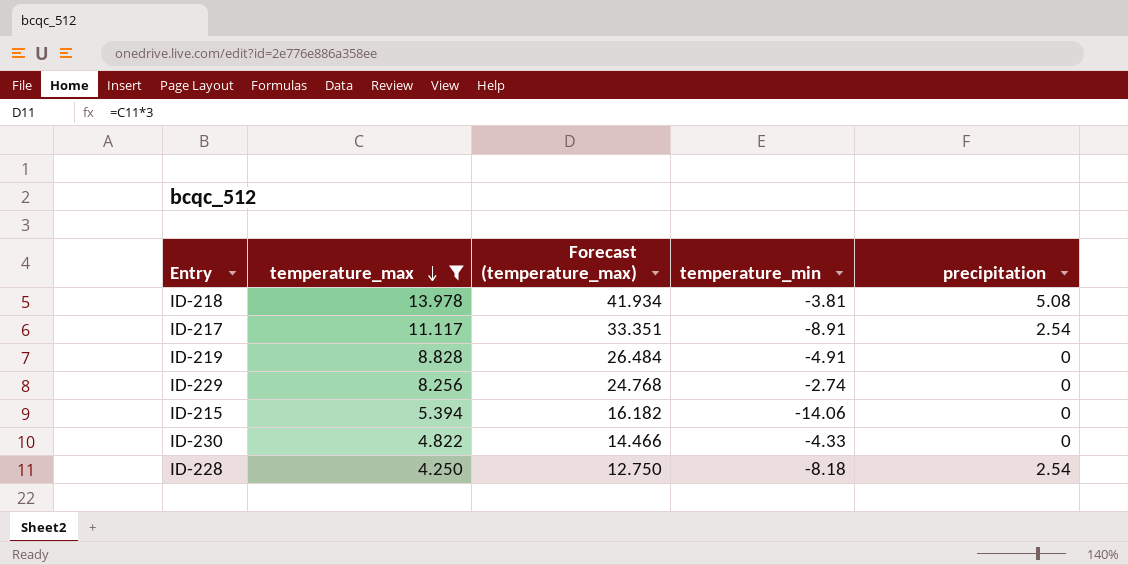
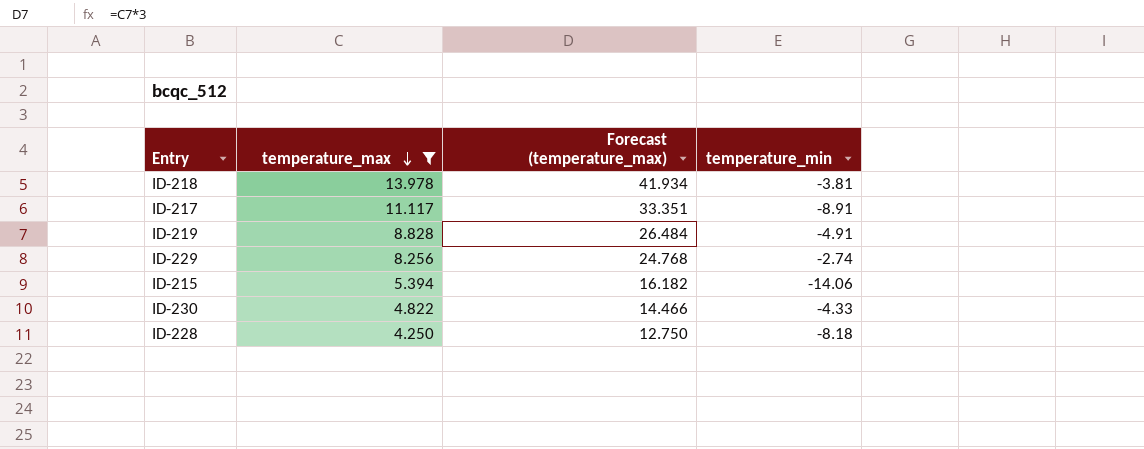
column precipitation | position: 5 -> none

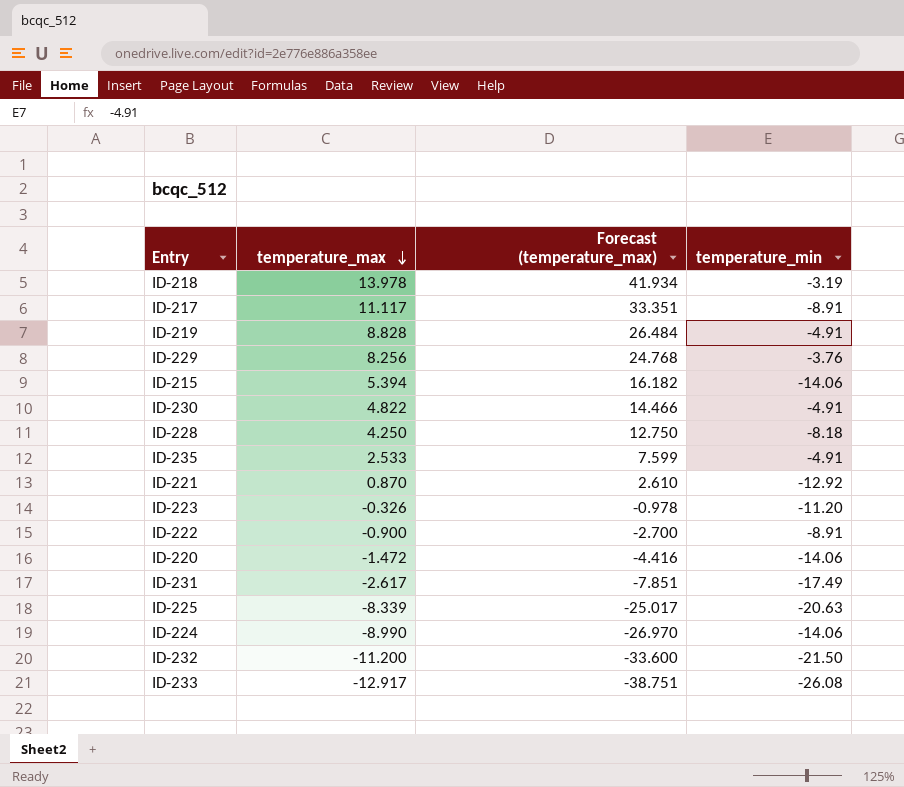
filter: temperature_max >= 4.250 -> none
ID-218 | temperature_min: -3.81 -> -3.19
ID-229 | temperature_min: -2.74 -> -3.76
ID-230 | temperature_min: -4.33 -> -4.91

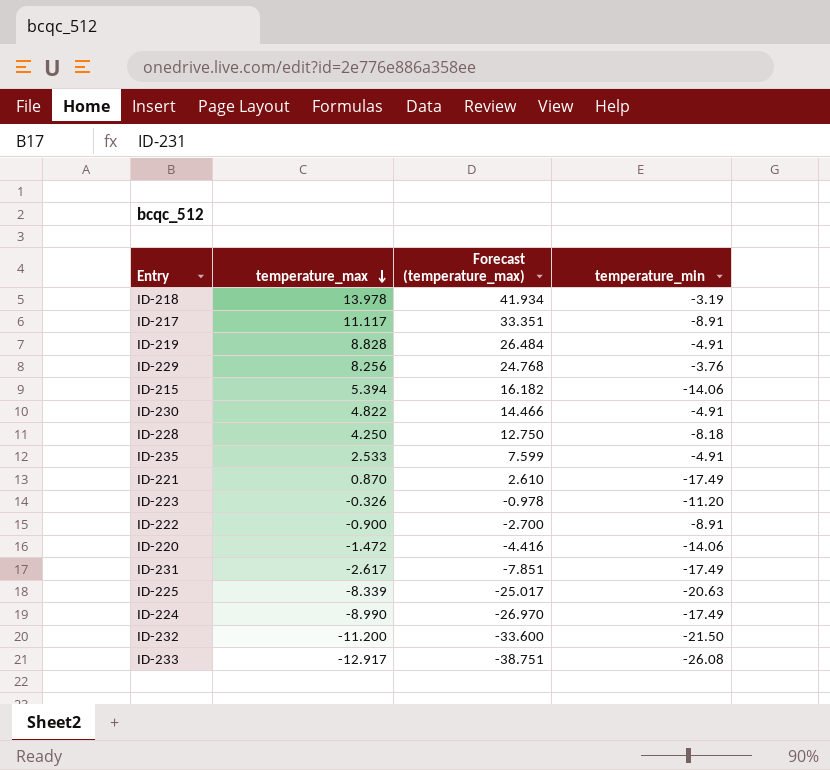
ID-221 | temperature_min: -12.92 -> -17.49
ID-224 | temperature_min: -14.06 -> -17.49

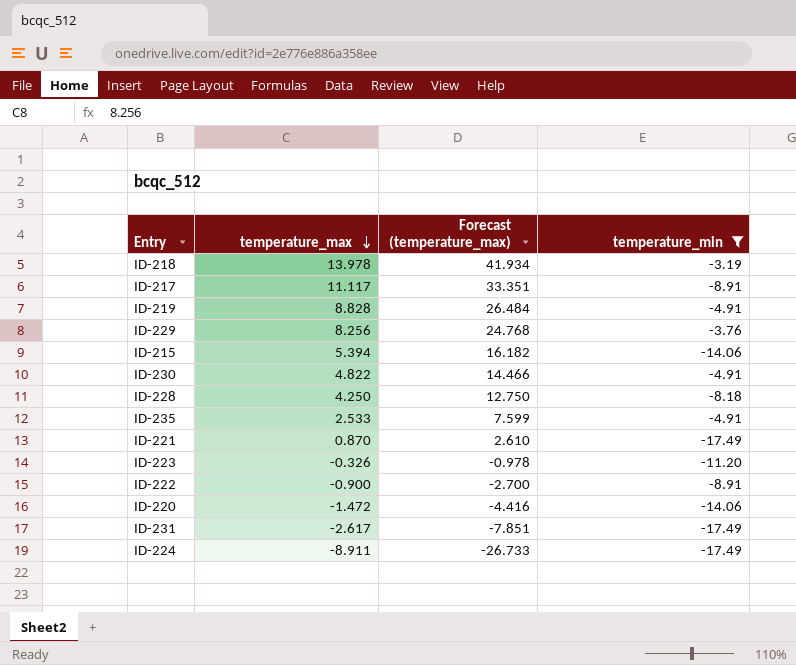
filter: none -> temperature_min >= -17.49
ID-224 | temperature_max: -8.990 -> -8.911
ID-224 | Forecast (temperature_max): -26.970 -> -26.733

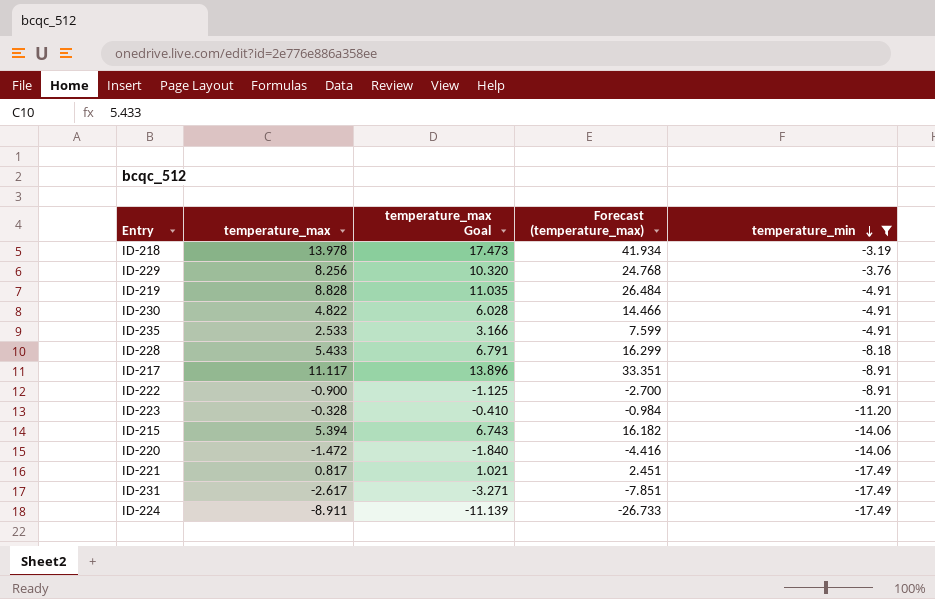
row order: temperature_max descending -> temperature_min descending
column temperature_max Goal | formula: none -> [temperature_max] * 1.25
ID-228 | temperature_max: 4.250 -> 5.433
ID-228 | Forecast (temperature_max): 12.750 -> 16.299
ID-223 | temperature_max: -0.326 -> -0.328
ID-223 | Forecast (temperature_max): -0.978 -> -0.984
ID-221 | temperature_max: 0.870 -> 0.817
ID-221 | Forecast (temperature_max): 2.610 -> 2.451

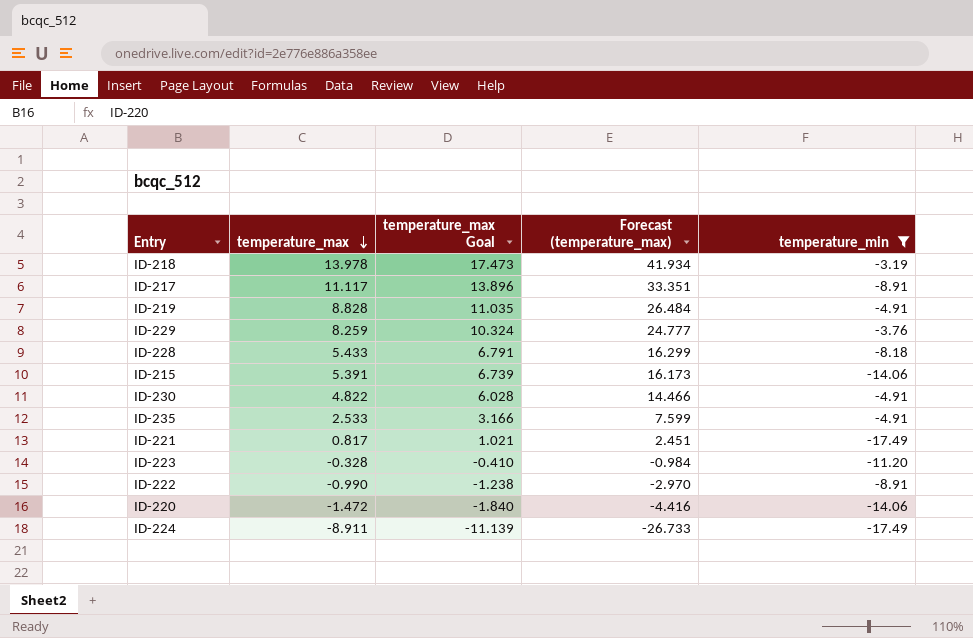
row order: temperature_min descending -> temperature_max descending
row ID-231: -2.617 | -3.271 | -7.851 | -17.49 -> none
ID-229 | temperature_max: 8.256 -> 8.259
ID-229 | temperature_max Goal: 10.320 -> 10.324
ID-229 | Forecast (temperature_max): 24.768 -> 24.777
ID-215 | temperature_max: 5.394 -> 5.391
ID-215 | temperature_max Goal: 6.743 -> 6.739
ID-215 | Forecast (temperature_max): 16.182 -> 16.173
ID-222 | temperature_max: -0.900 -> -0.990
ID-222 | temperature_max Goal: -1.125 -> -1.238
ID-222 | Forecast (temperature_max): -2.700 -> -2.970

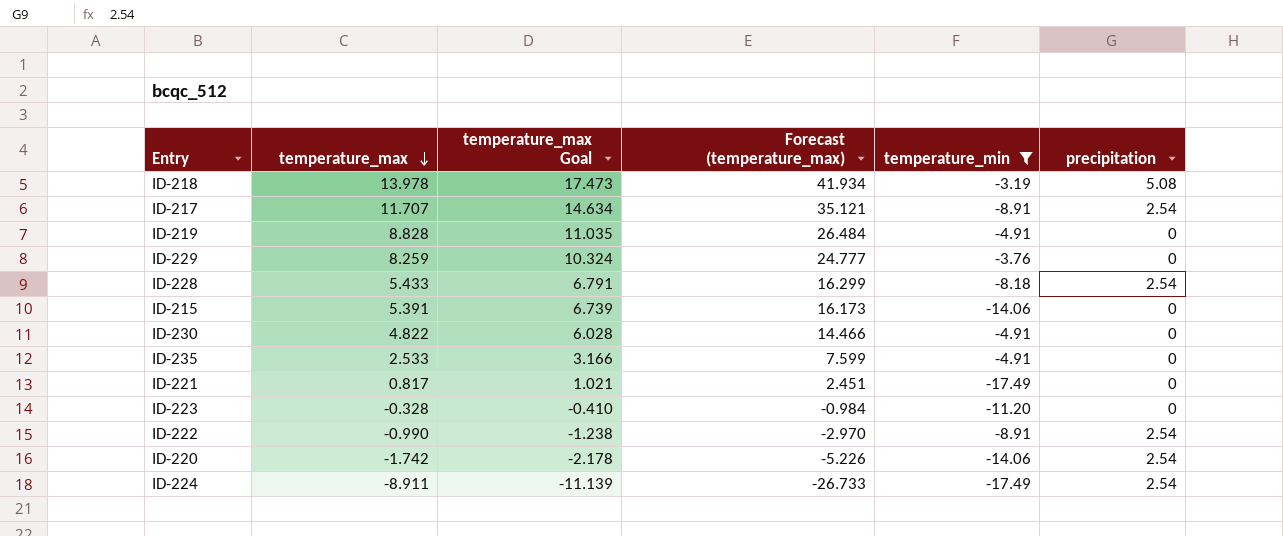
column precipitation | position: none -> 6
ID-217 | temperature_max: 11.117 -> 11.707
ID-217 | temperature_max Goal: 13.896 -> 14.634
ID-217 | Forecast (temperature_max): 33.351 -> 35.121
ID-220 | temperature_max: -1.472 -> -1.742
ID-220 | temperature_max Goal: -1.840 -> -2.178
ID-220 | Forecast (temperature_max): -4.416 -> -5.226

